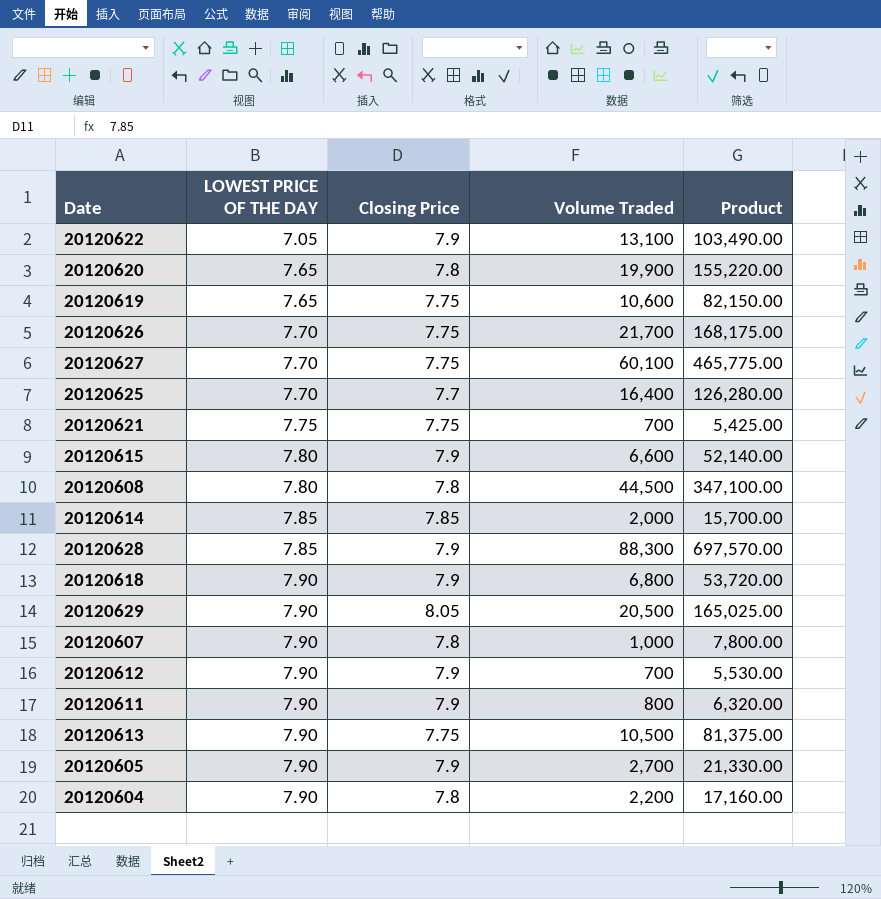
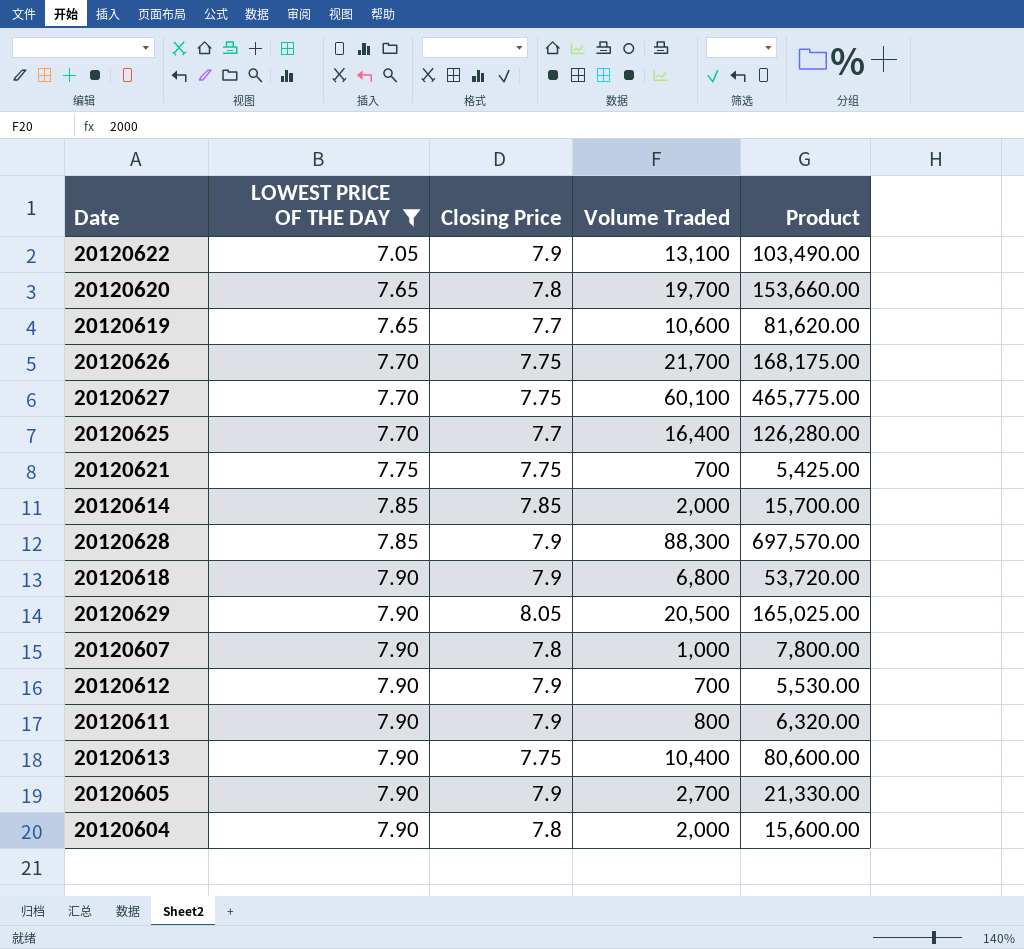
filter: none -> LOWEST PRICE OF THE DAY != 7.80
20120620 | Volume Traded: 19,900 -> 19,700
20120620 | Product: 155,220.00 -> 153,660.00
20120619 | Closing Price: 7.75 -> 7.7
20120619 | Product: 82,150.00 -> 81,620.00
20120613 | Volume Traded: 10,500 -> 10,400
20120613 | Product: 81,375.00 -> 80,600.00
20120604 | Volume Traded: 2,200 -> 2,000
20120604 | Product: 17,160.00 -> 15,600.00

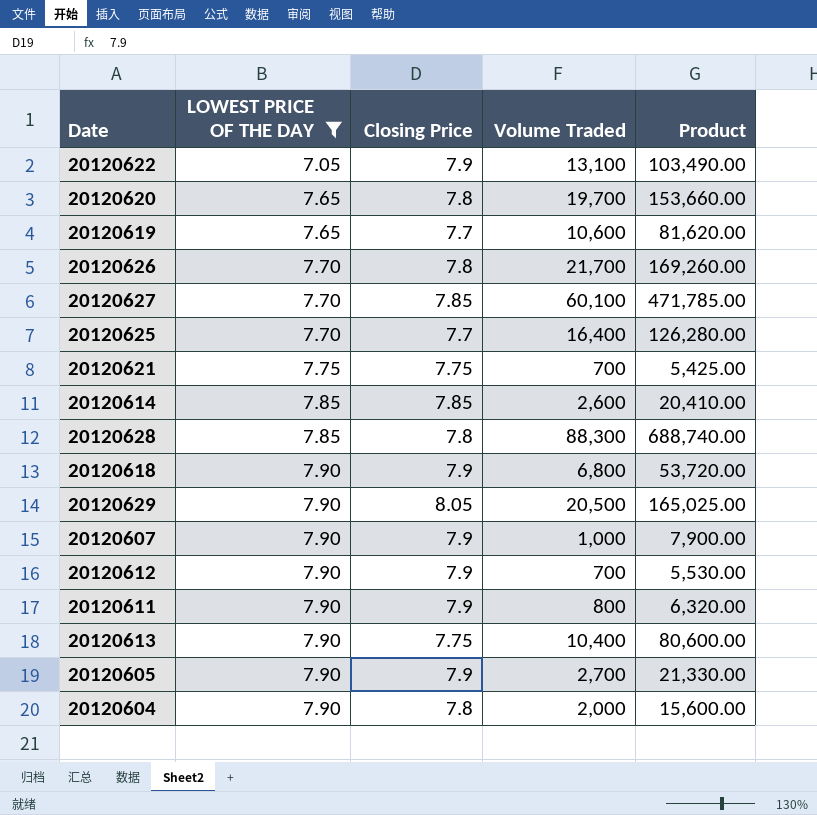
20120626 | Closing Price: 7.75 -> 7.8
20120626 | Product: 168,175.00 -> 169,260.00
20120627 | Closing Price: 7.75 -> 7.85
20120627 | Product: 465,775.00 -> 471,785.00
20120614 | Volume Traded: 2,000 -> 2,600
20120614 | Product: 15,700.00 -> 20,410.00
20120628 | Closing Price: 7.9 -> 7.8
20120628 | Product: 697,570.00 -> 688,740.00
20120607 | Closing Price: 7.8 -> 7.9
20120607 | Product: 7,800.00 -> 7,900.00

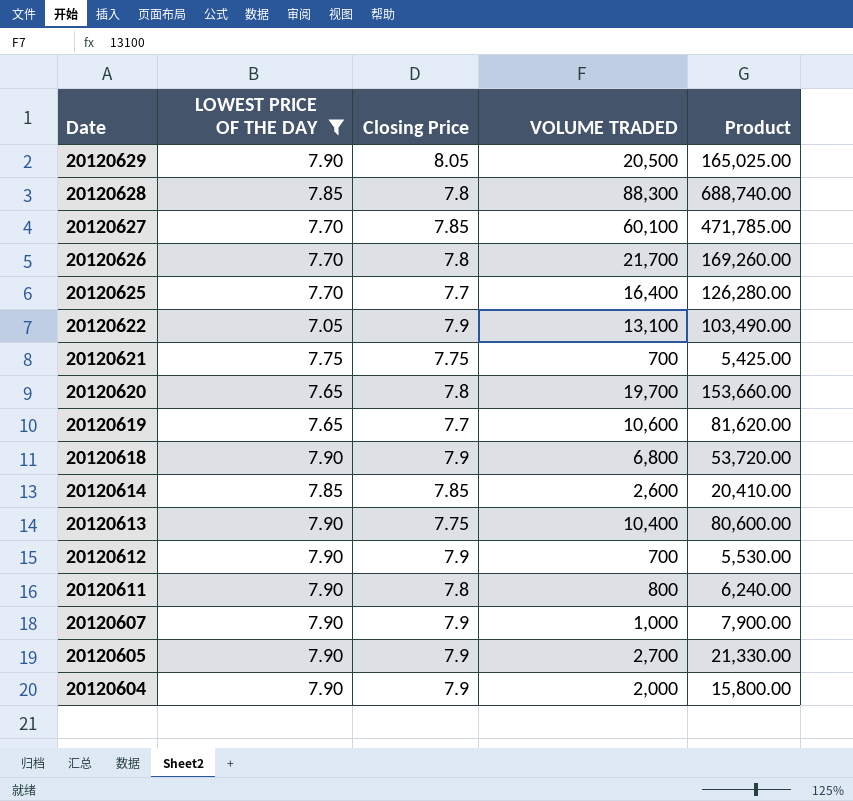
row order: LOWEST PRICE OF THE DAY ascending -> Date descending
column name: Volume Traded -> VOLUME TRADED
20120611 | Closing Price: 7.9 -> 7.8
20120611 | Product: 6,320.00 -> 6,240.00
20120604 | Closing Price: 7.8 -> 7.9
20120604 | Product: 15,600.00 -> 15,800.00

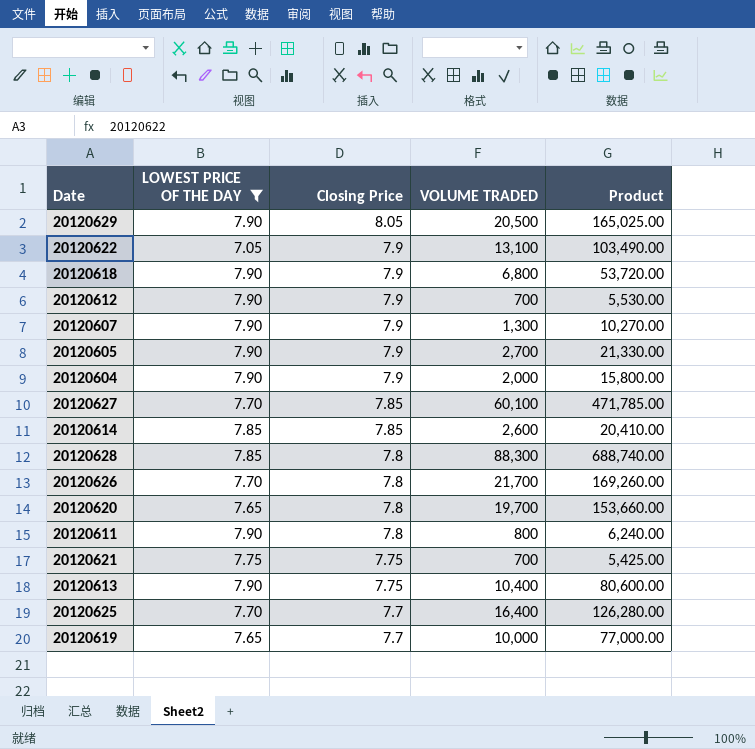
row order: Date descending -> Closing Price descending
20120607 | VOLUME TRADED: 1,000 -> 1,300
20120607 | Product: 7,900.00 -> 10,270.00
20120619 | VOLUME TRADED: 10,600 -> 10,000
20120619 | Product: 81,620.00 -> 77,000.00

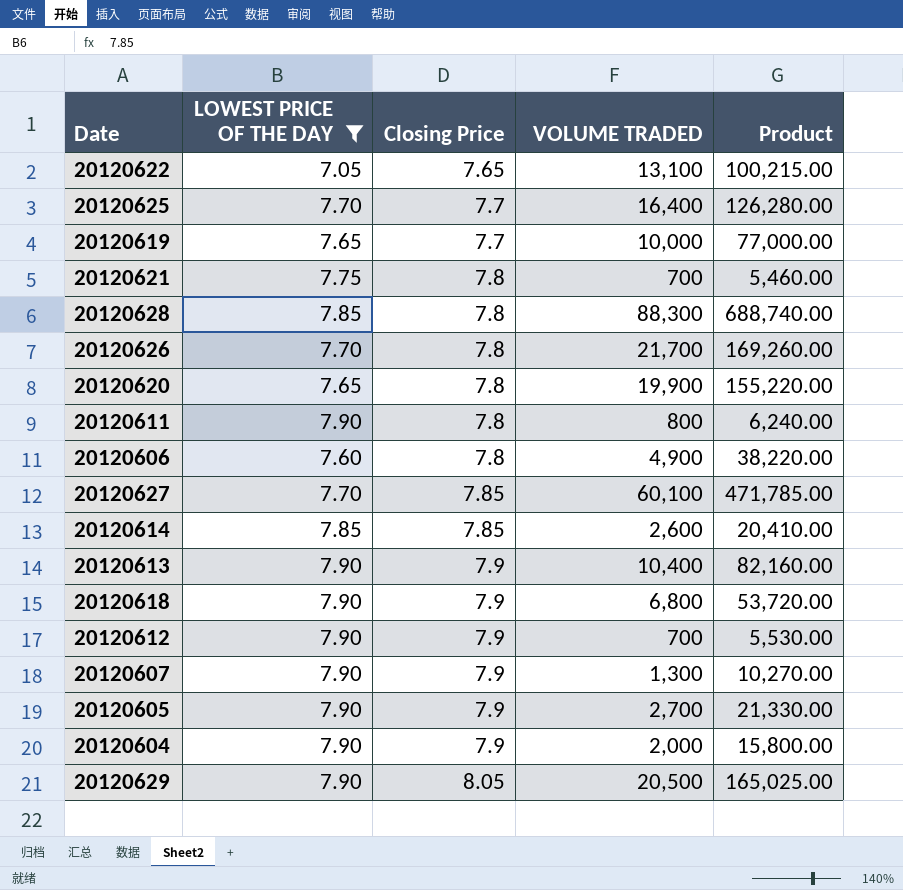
row order: Closing Price descending -> Closing Price ascending
20120622 | Closing Price: 7.9 -> 7.65
20120622 | Product: 103,490.00 -> 100,215.00
20120621 | Closing Price: 7.75 -> 7.8
20120621 | Product: 5,425.00 -> 5,460.00
20120620 | VOLUME TRADED: 19,700 -> 19,900
20120620 | Product: 153,660.00 -> 155,220.00
row 20120606: none -> 7.60 | 7.8 | 4,900 | 38,220.00
20120613 | Closing Price: 7.75 -> 7.9
20120613 | Product: 80,600.00 -> 82,160.00

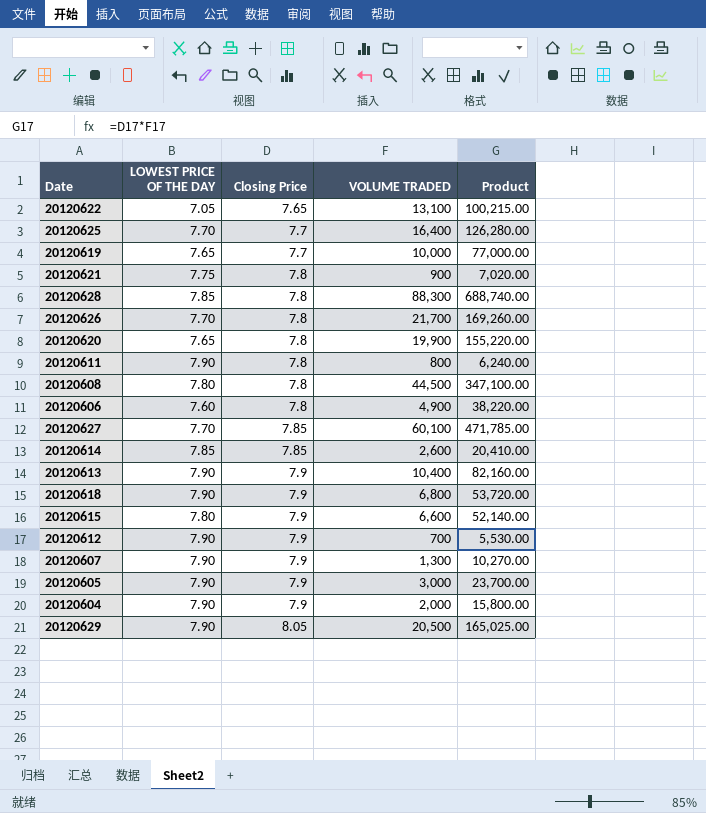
filter: LOWEST PRICE OF THE DAY != 7.80 -> none
20120621 | VOLUME TRADED: 700 -> 900
20120621 | Product: 5,460.00 -> 7,020.00
20120605 | VOLUME TRADED: 2,700 -> 3,000
20120605 | Product: 21,330.00 -> 23,700.00

